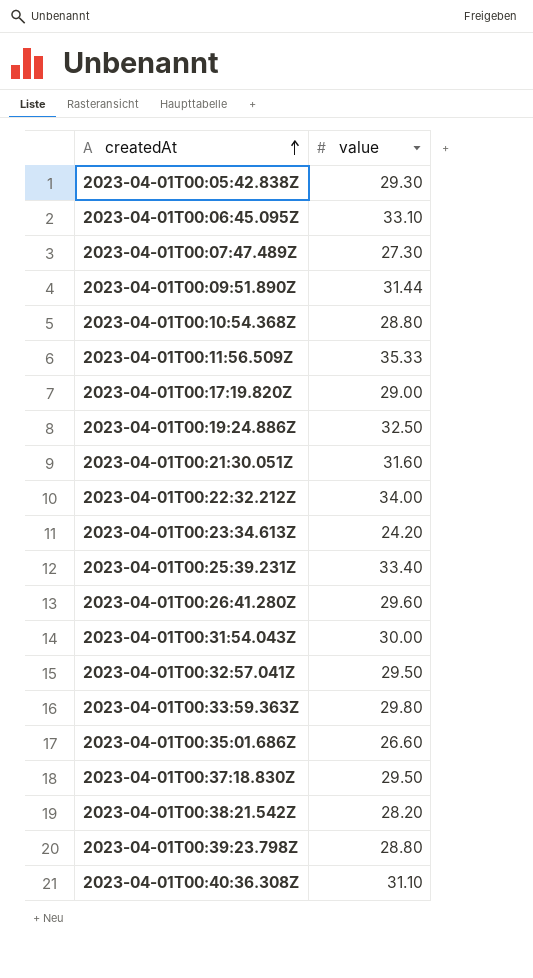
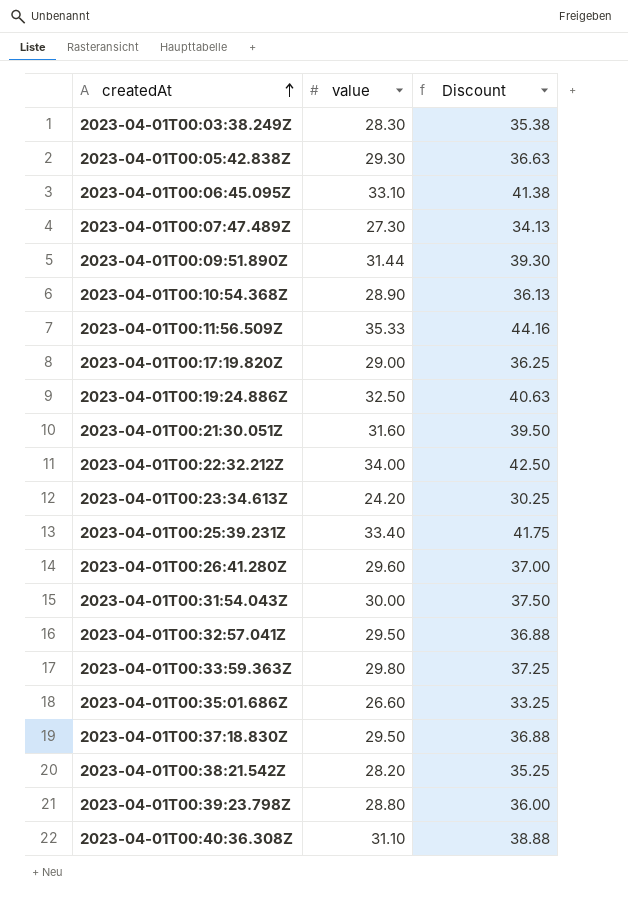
column Discount | formula: none -> [value] * 1.25
row 2023-04-01T00:03:38.249Z: none -> 28.30 | 35.38
2023-04-01T00:10:54.368Z | value: 28.80 -> 28.90

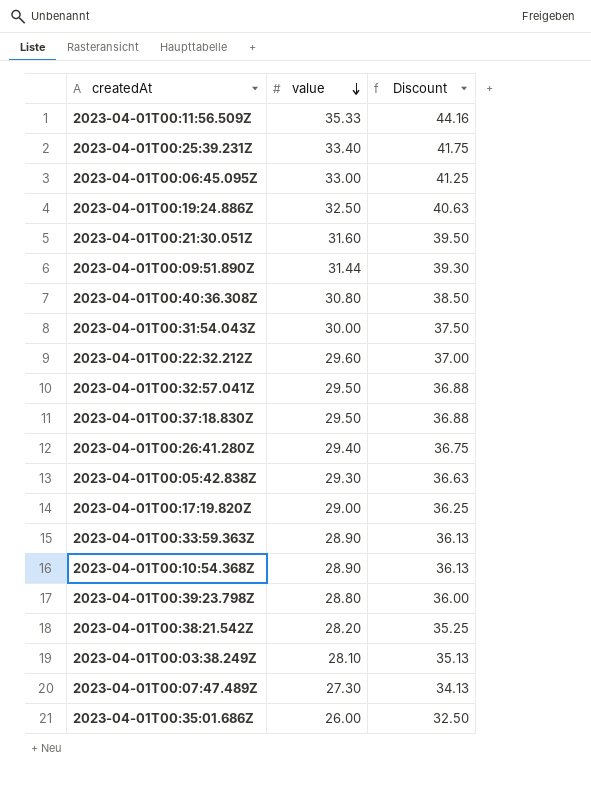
row order: createdAt ascending -> value descending
row 2023-04-01T00:23:34.613Z: 24.20 | 30.25 -> none
2023-04-01T00:06:45.095Z | value: 33.10 -> 33.00
2023-04-01T00:06:45.095Z | Discount: 41.38 -> 41.25
2023-04-01T00:40:36.308Z | value: 31.10 -> 30.80
2023-04-01T00:40:36.308Z | Discount: 38.88 -> 38.50
2023-04-01T00:22:32.212Z | value: 34.00 -> 29.60
2023-04-01T00:22:32.212Z | Discount: 42.50 -> 37.00
2023-04-01T00:26:41.280Z | value: 29.60 -> 29.40
2023-04-01T00:26:41.280Z | Discount: 37.00 -> 36.75
2023-04-01T00:33:59.363Z | value: 29.80 -> 28.90
2023-04-01T00:33:59.363Z | Discount: 37.25 -> 36.13
2023-04-01T00:03:38.249Z | value: 28.30 -> 28.10
2023-04-01T00:03:38.249Z | Discount: 35.38 -> 35.13
2023-04-01T00:35:01.686Z | value: 26.60 -> 26.00
2023-04-01T00:35:01.686Z | Discount: 33.25 -> 32.50

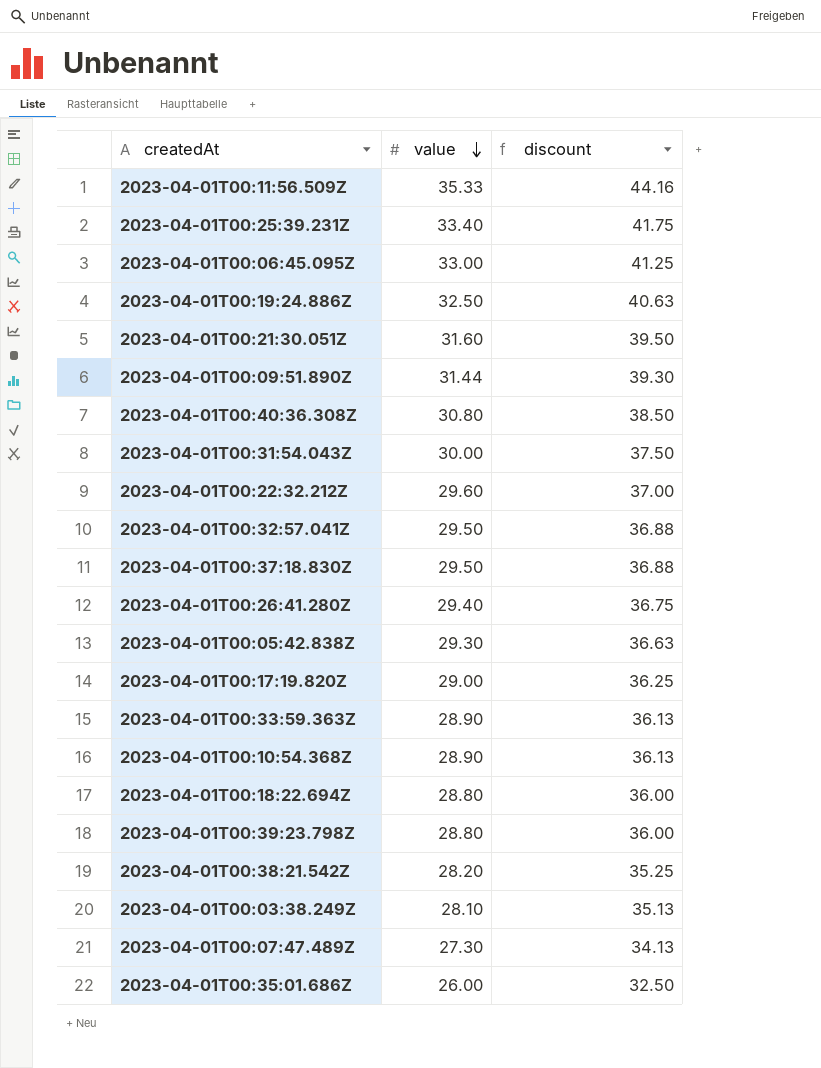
column name: Discount -> discount
row 2023-04-01T00:18:22.694Z: none -> 28.80 | 36.00

